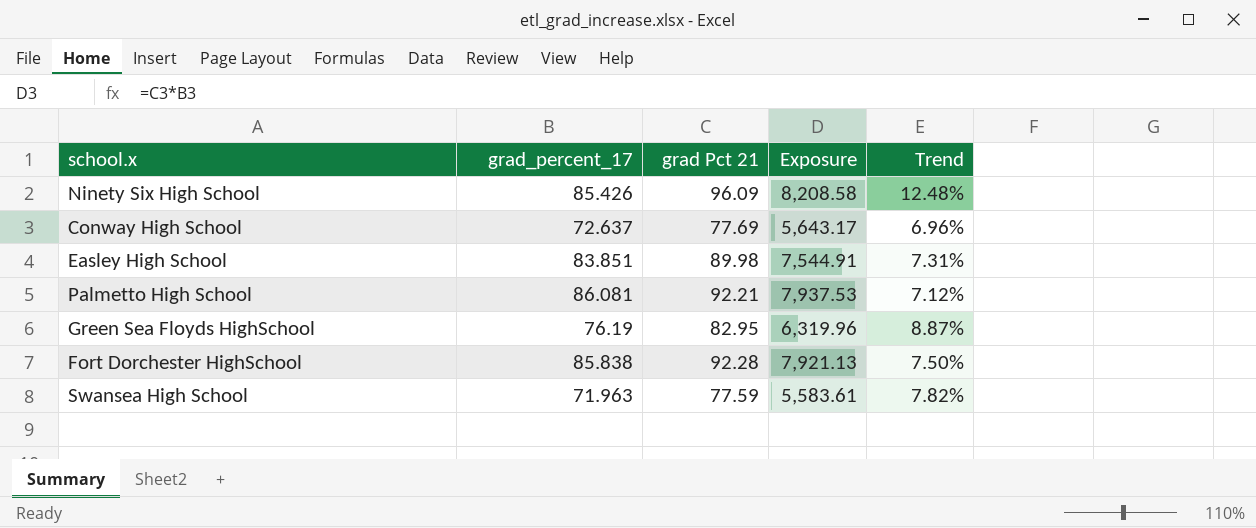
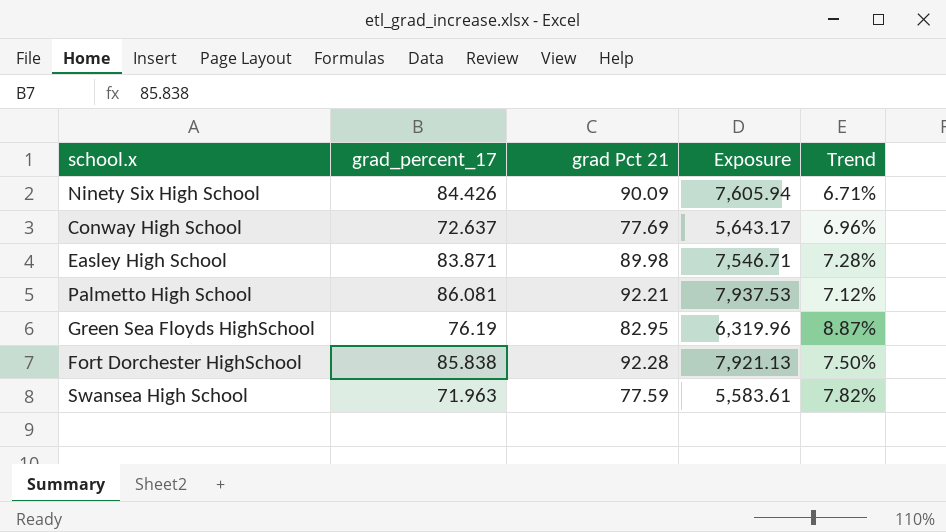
Ninety Six High School | grad_percent_17: 85.426 -> 84.426
Ninety Six High School | grad Pct 21: 96.09 -> 90.09
Ninety Six High School | Exposure: 8,208.58 -> 7,605.94
Ninety Six High School | Trend: 12.48% -> 6.71%
Easley High School | grad_percent_17: 83.851 -> 83.871
Easley High School | Exposure: 7,544.91 -> 7,546.71
Easley High School | Trend: 7.31% -> 7.28%

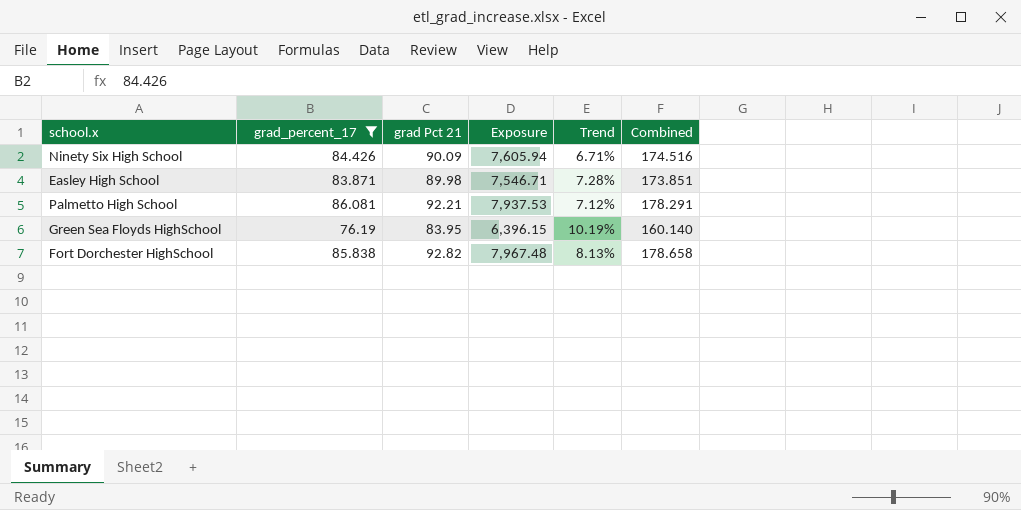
filter: none -> grad_percent_17 >= 76.19
column Combined | formula: none -> [grad_percent_17] + [grad Pct 21]
Green Sea Floyds HighSchool | grad Pct 21: 82.95 -> 83.95
Green Sea Floyds HighSchool | Exposure: 6,319.96 -> 6,396.15
Green Sea Floyds HighSchool | Trend: 8.87% -> 10.19%
Fort Dorchester HighSchool | grad Pct 21: 92.28 -> 92.82
Fort Dorchester HighSchool | Exposure: 7,921.13 -> 7,967.48
Fort Dorchester HighSchool | Trend: 7.50% -> 8.13%

